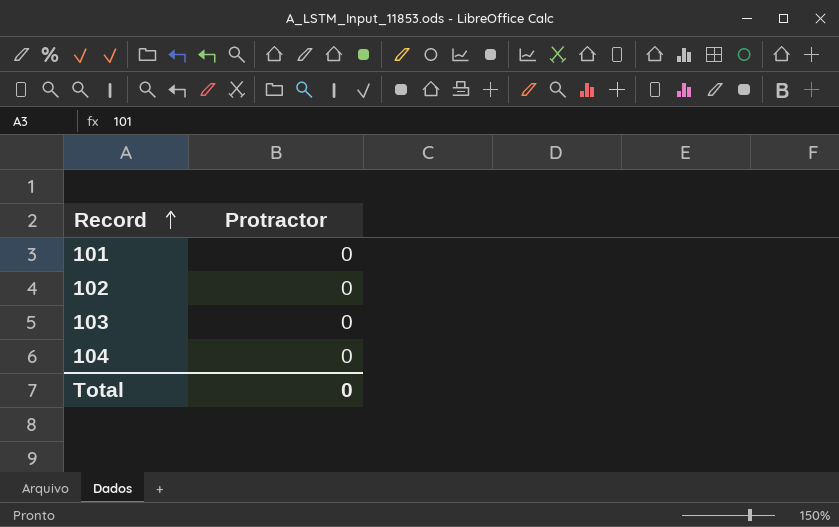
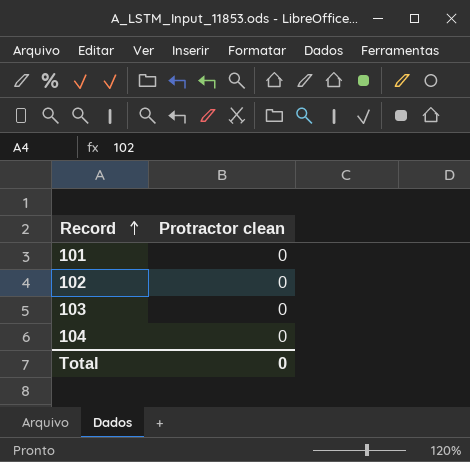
column name: Protractor -> Protractor clean

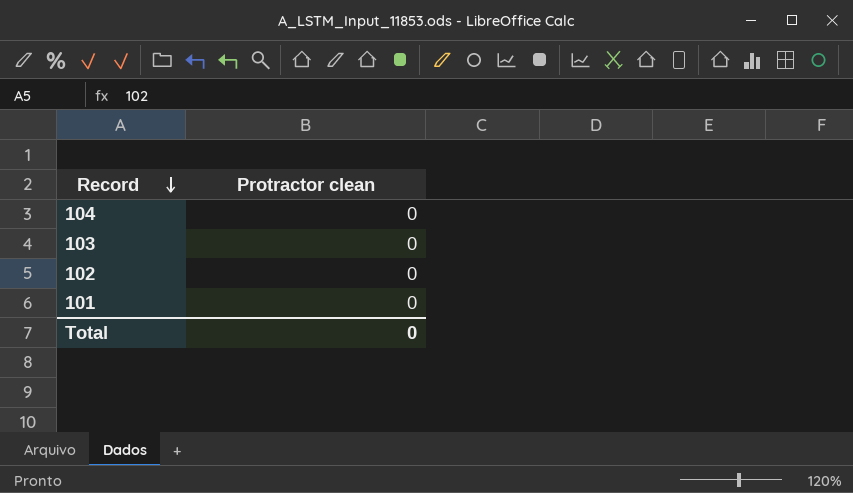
row order: Record ascending -> Record descending

